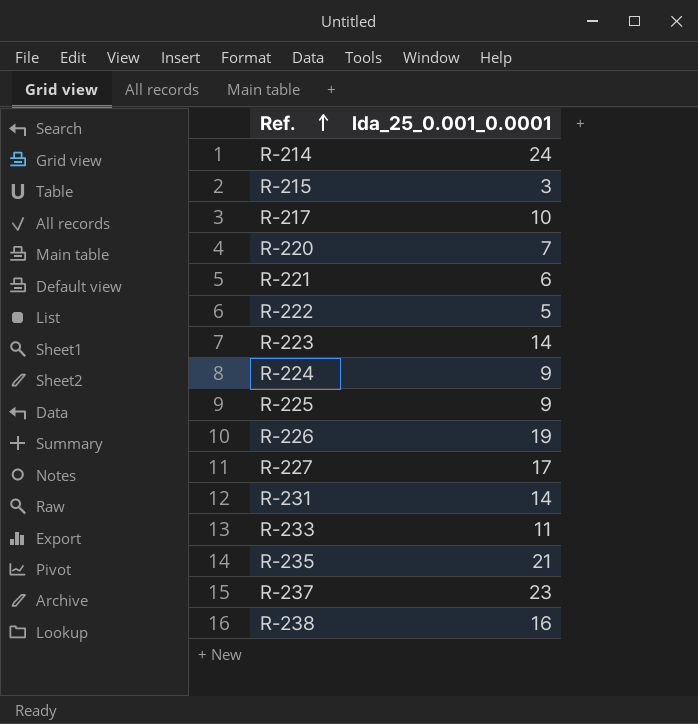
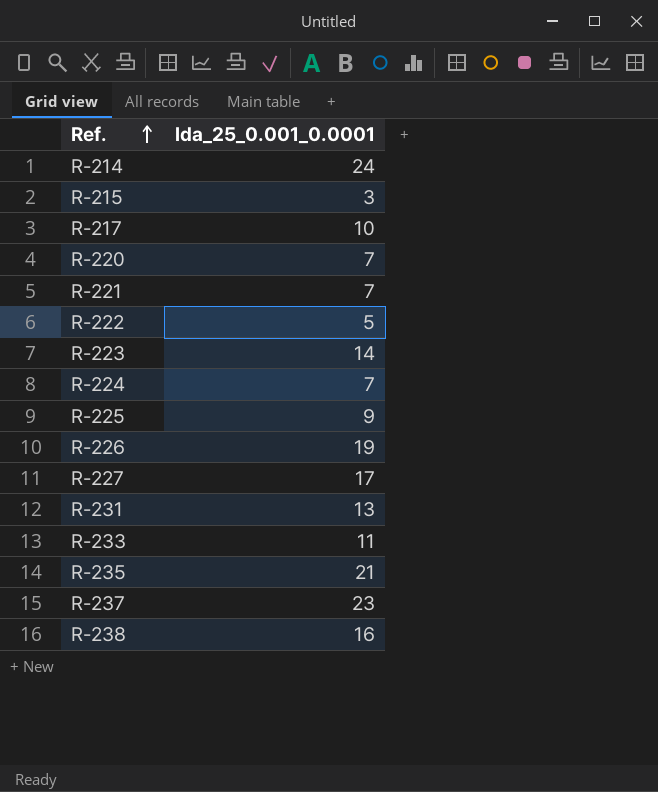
R-221 | lda_25_0.001_0.0001: 6 -> 7
R-224 | lda_25_0.001_0.0001: 9 -> 7
R-231 | lda_25_0.001_0.0001: 14 -> 13

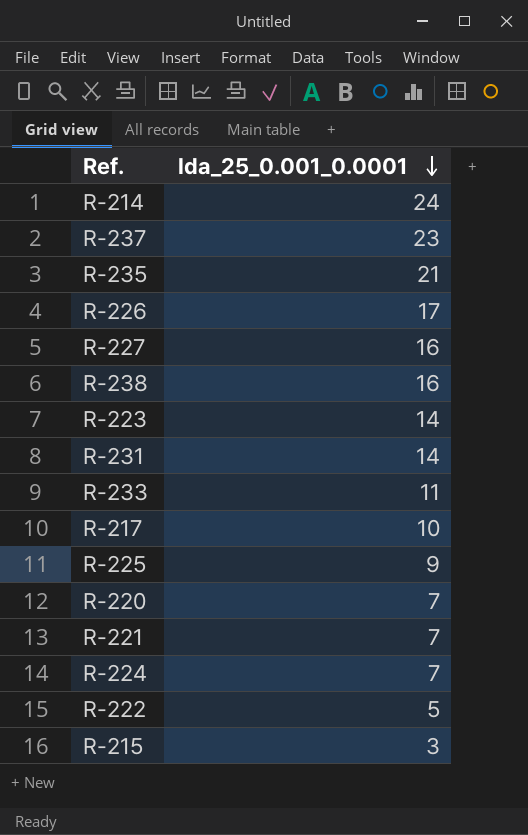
row order: Ref. ascending -> lda_25_0.001_0.0001 descending
R-226 | lda_25_0.001_0.0001: 19 -> 17
R-227 | lda_25_0.001_0.0001: 17 -> 16
R-231 | lda_25_0.001_0.0001: 13 -> 14

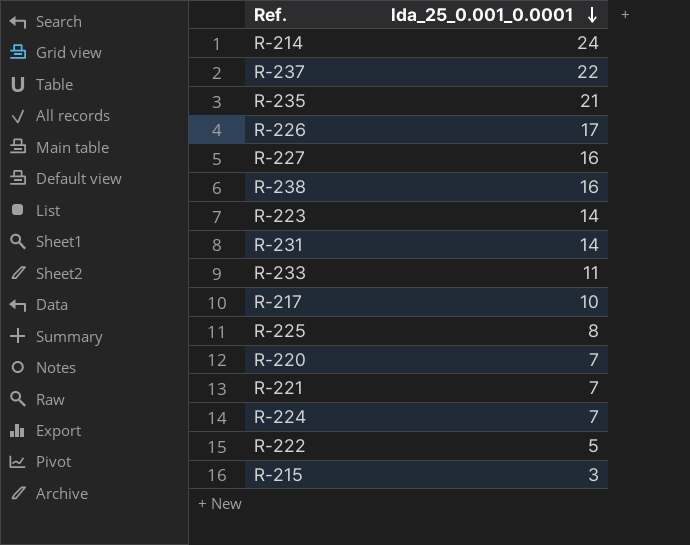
R-237 | lda_25_0.001_0.0001: 23 -> 22
R-225 | lda_25_0.001_0.0001: 9 -> 8

